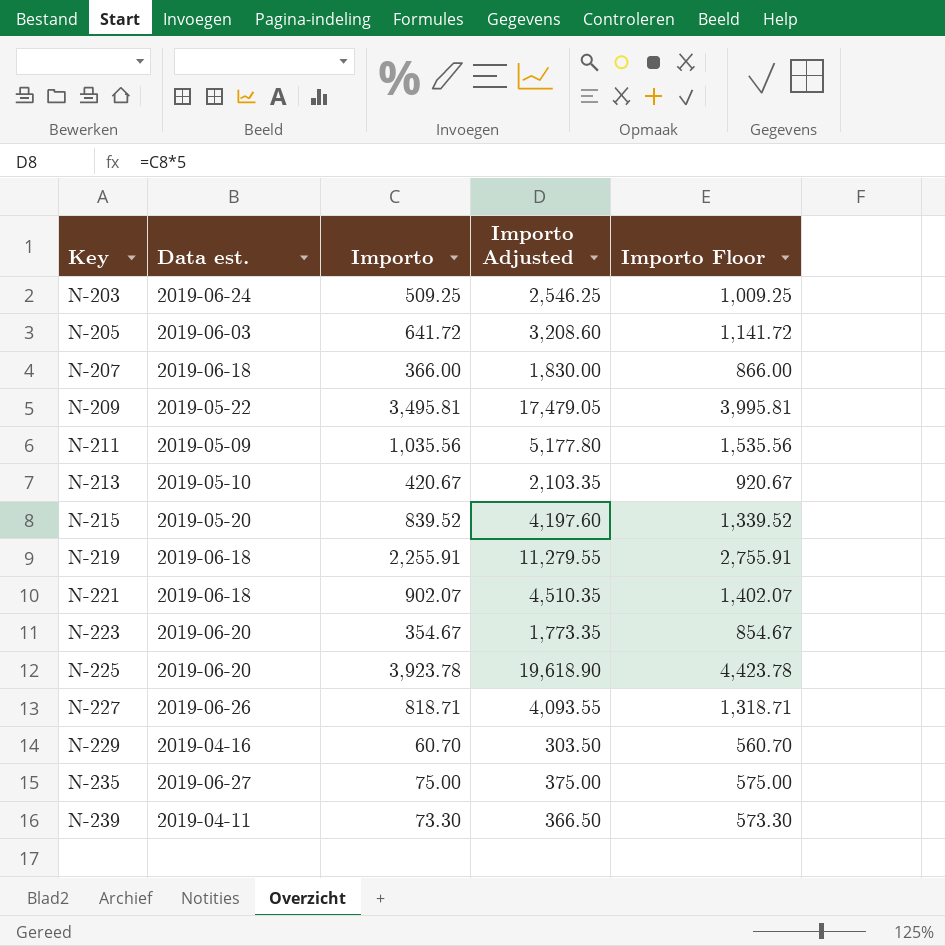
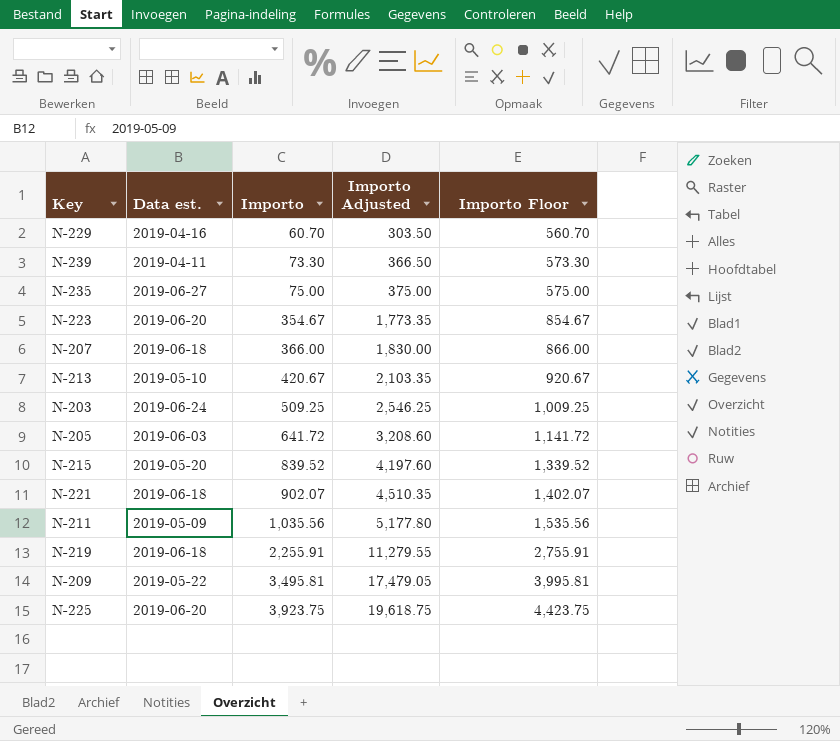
row order: Key ascending -> Importo ascending
row N-227: 2019-06-26 | 818.71 | 4,093.55 | 1,318.71 -> none
N-225 | Importo: 3,923.78 -> 3,923.75
N-225 | Importo Adjusted: 19,618.90 -> 19,618.75
N-225 | Importo Floor: 4,423.78 -> 4,423.75

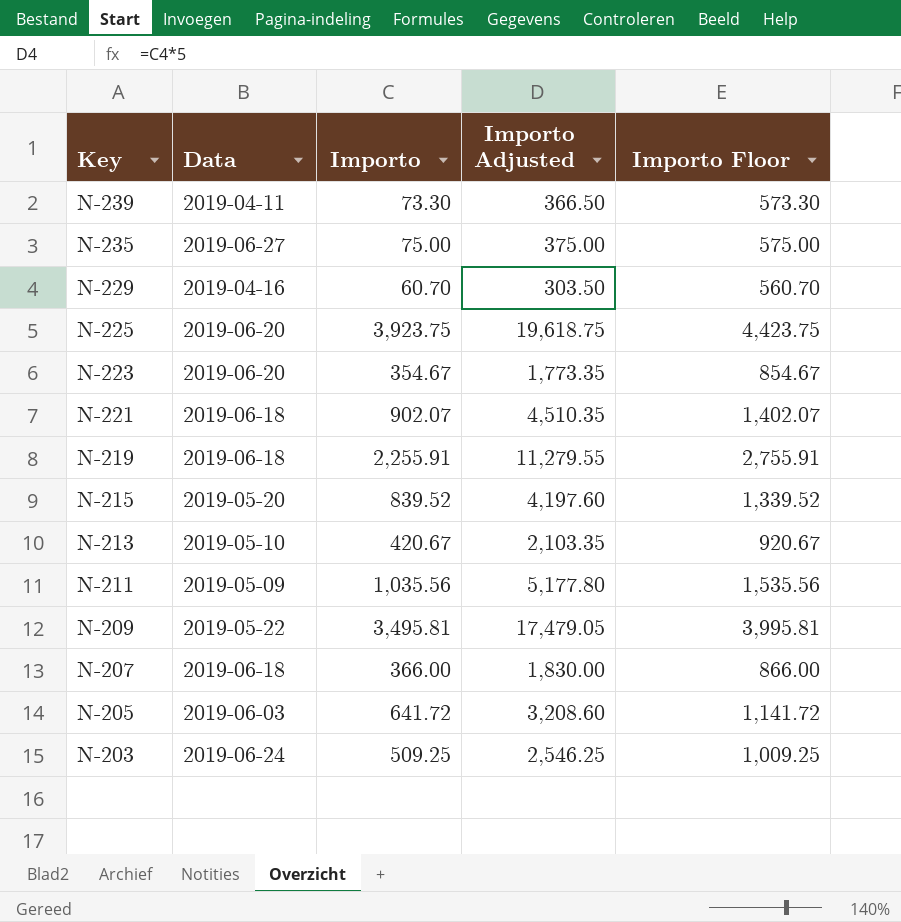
row order: Importo ascending -> Key descending
column name: Data est. -> Data

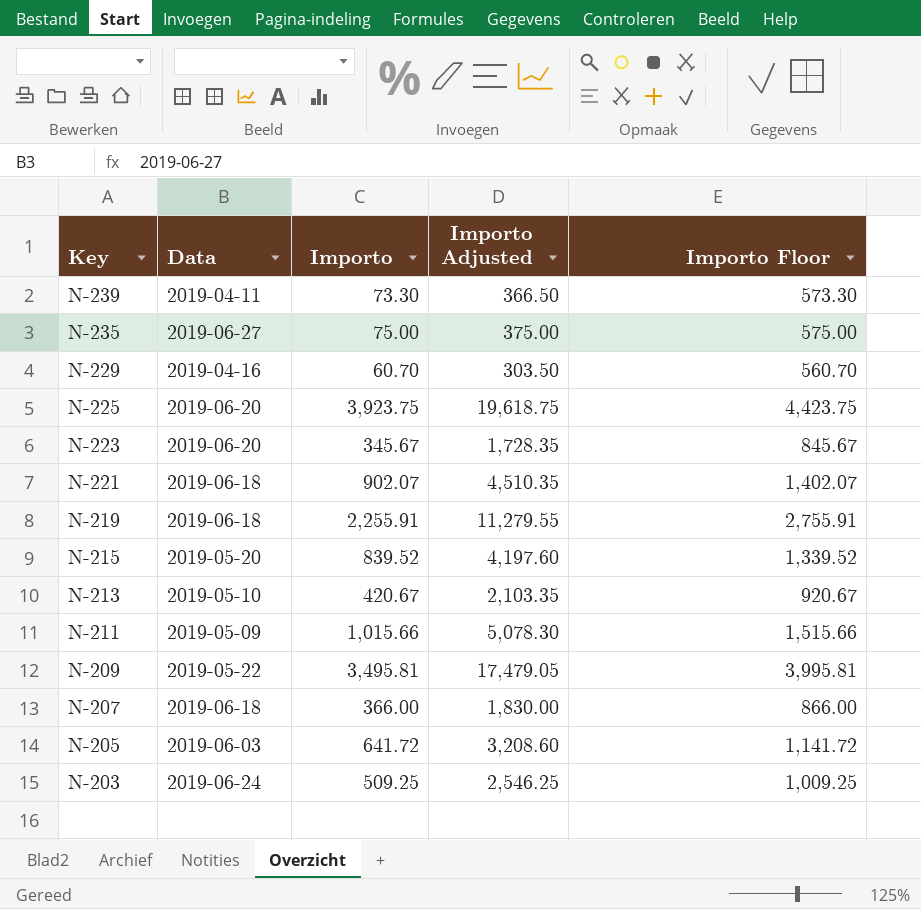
N-223 | Importo: 354.67 -> 345.67
N-223 | Importo Adjusted: 1,773.35 -> 1,728.35
N-223 | Importo Floor: 854.67 -> 845.67
N-211 | Importo: 1,035.56 -> 1,015.66
N-211 | Importo Adjusted: 5,177.80 -> 5,078.30
N-211 | Importo Floor: 1,535.56 -> 1,515.66

